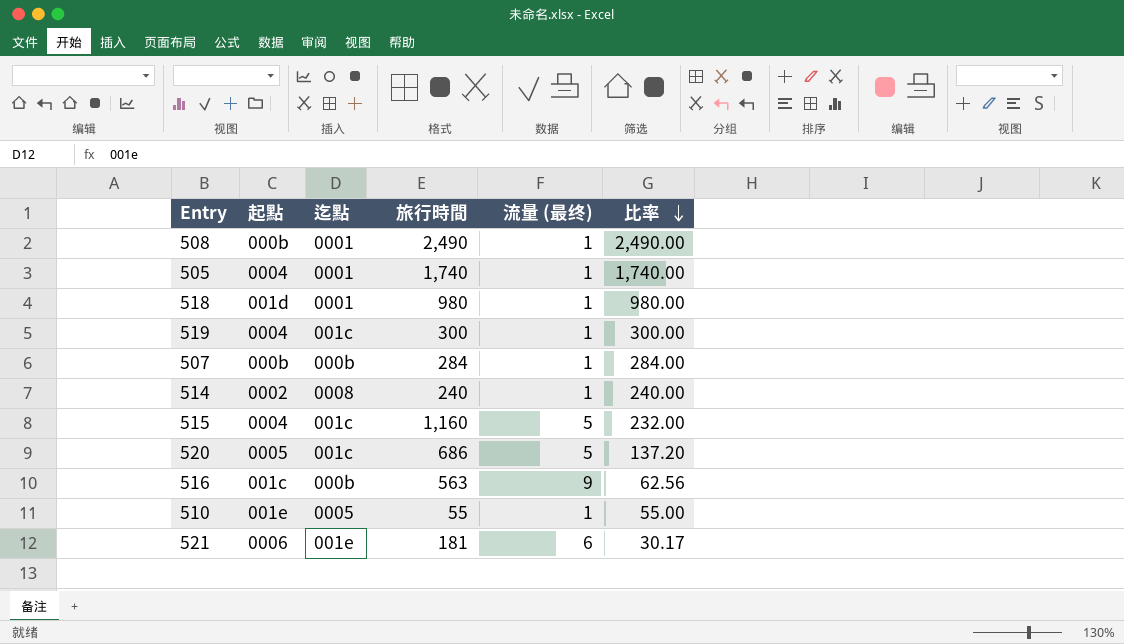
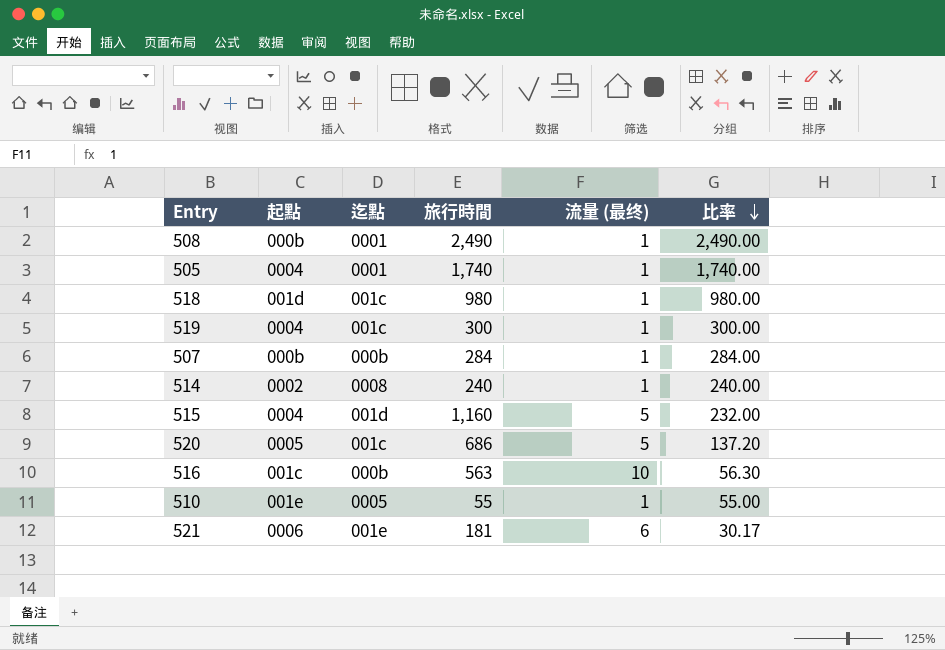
518 | 迄點: 0001 -> 001c
515 | 迄點: 001c -> 001d
516 | 流量 (最终): 9 -> 10
516 | 比率: 62.56 -> 56.30

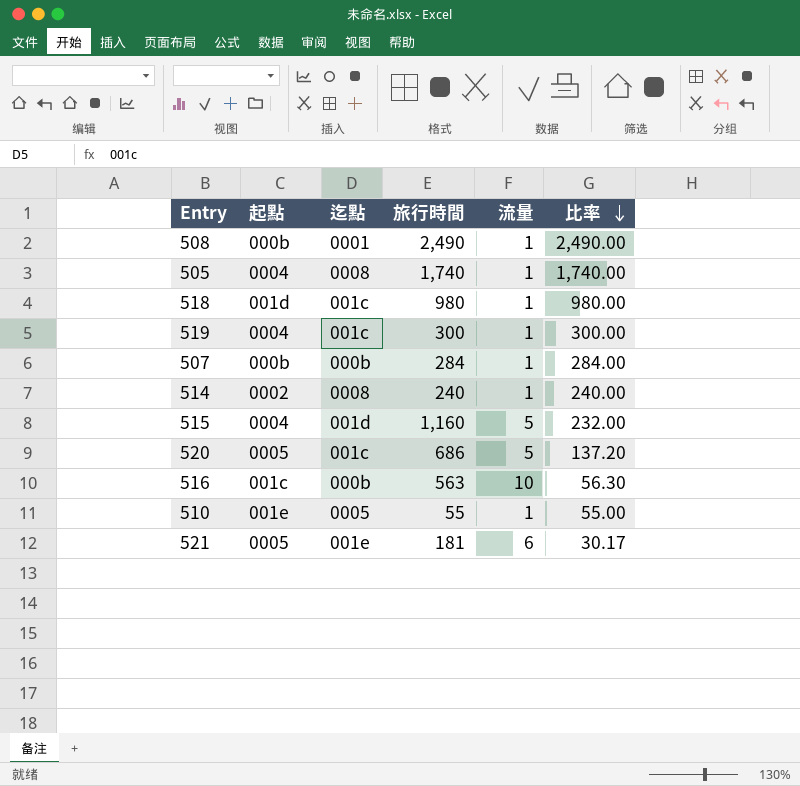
column name: 流量 (最终) -> 流量
505 | 迄點: 0001 -> 0008
521 | 起點: 0006 -> 0005

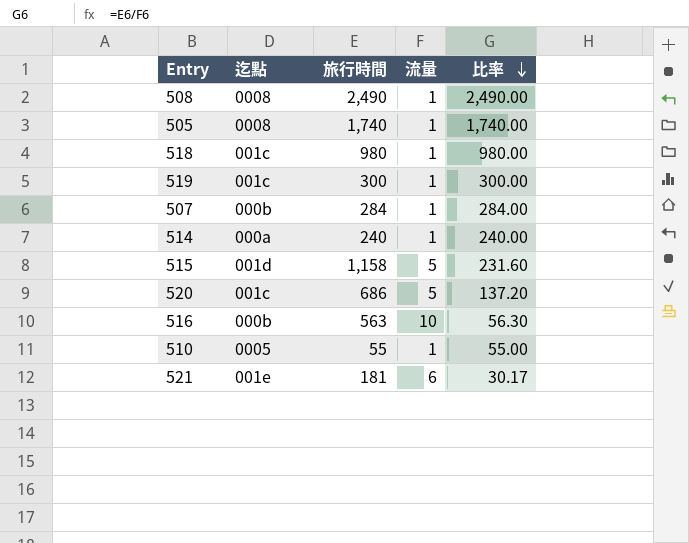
column 起點 | position: 2 -> none
508 | 迄點: 0001 -> 0008
514 | 迄點: 0008 -> 000a
515 | 旅行時間: 1,160 -> 1,158
515 | 比率: 232.00 -> 231.60

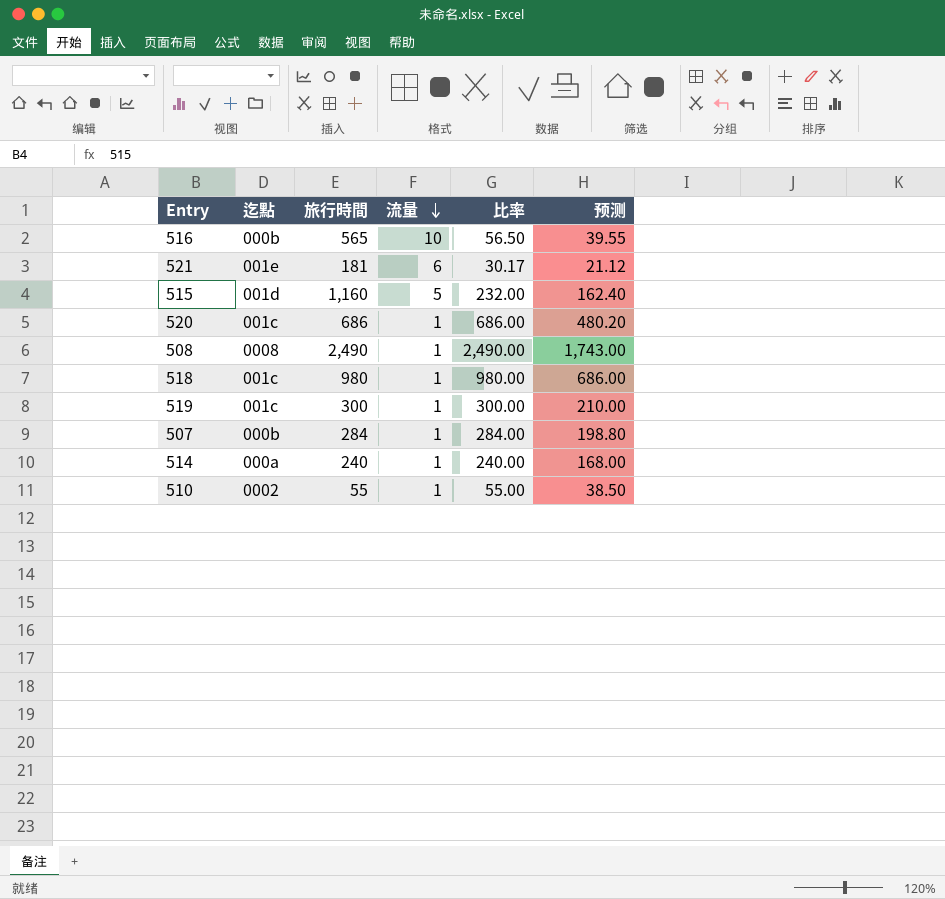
row order: 比率 descending -> 流量 descending
column 预测 | formula: none -> [比率] * 0.7
row 505: 0008 | 1,740 | 1 | 1,740.00 -> none
516 | 旅行時間: 563 -> 565
516 | 比率: 56.30 -> 56.50
515 | 旅行時間: 1,158 -> 1,160
515 | 比率: 231.60 -> 232.00
520 | 流量: 5 -> 1
520 | 比率: 137.20 -> 686.00
510 | 迄點: 0005 -> 0002

